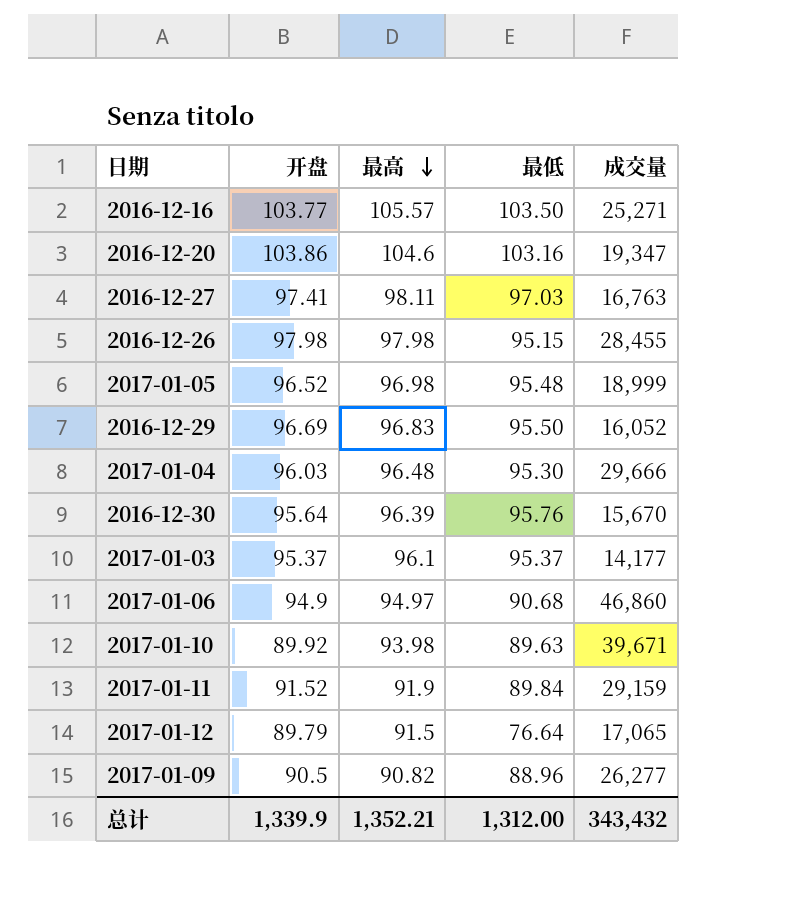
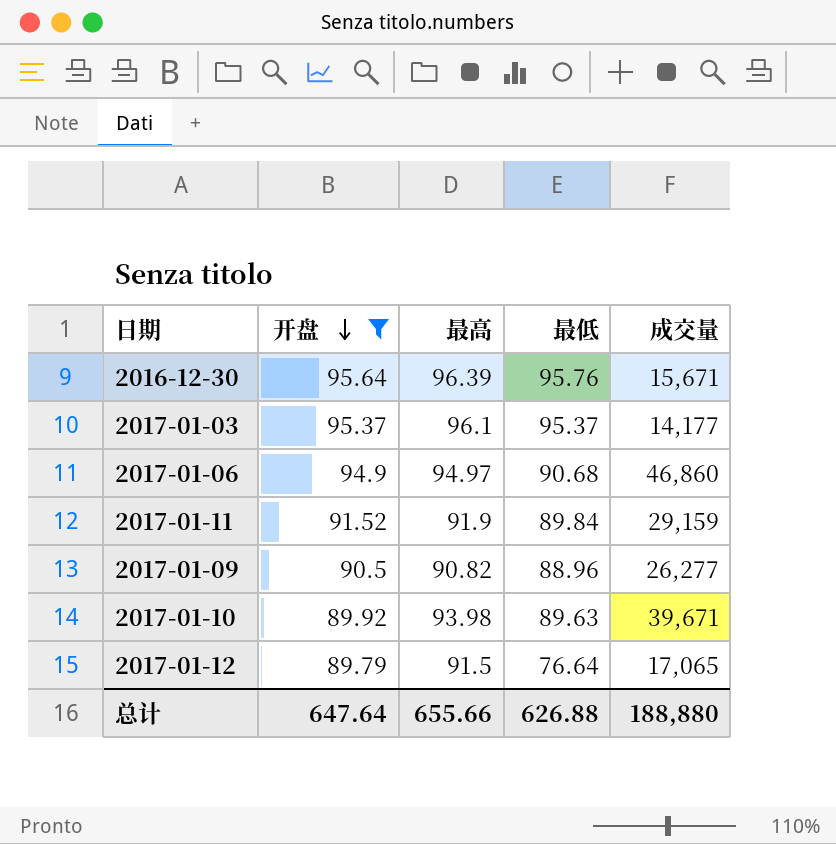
filter: none -> 开盘 <= 95.64
row order: 最高 descending -> 开盘 descending
2016-12-30 | 成交量: 15,670 -> 15,671
总计 | 开盘: 1,339.9 -> 647.64
总计 | 最高: 1,352.21 -> 655.66
总计 | 最低: 1,312.00 -> 626.88
总计 | 成交量: 343,432 -> 188,880

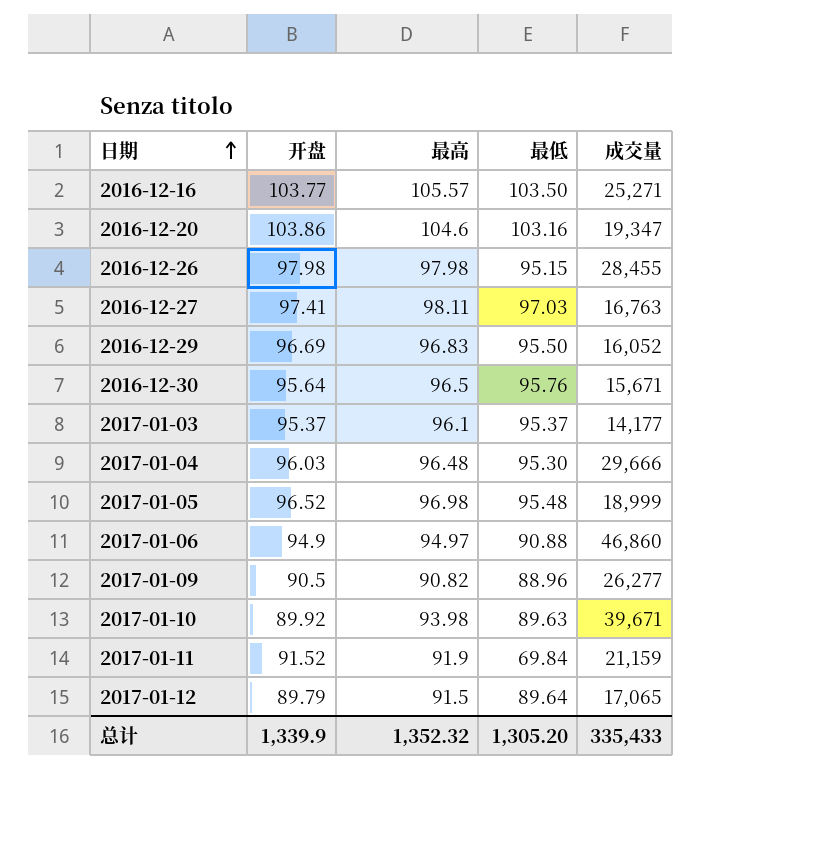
filter: 开盘 <= 95.64 -> none
row order: 开盘 descending -> 日期 ascending
2016-12-30 | 最高: 96.39 -> 96.5
2017-01-06 | 最低: 90.68 -> 90.88
2017-01-11 | 最低: 89.84 -> 69.84
2017-01-11 | 成交量: 29,159 -> 21,159
2017-01-12 | 最低: 76.64 -> 89.64
总计 | 开盘: 647.64 -> 1,339.9
总计 | 最高: 655.66 -> 1,352.32
总计 | 最低: 626.88 -> 1,305.20
总计 | 成交量: 188,880 -> 335,433

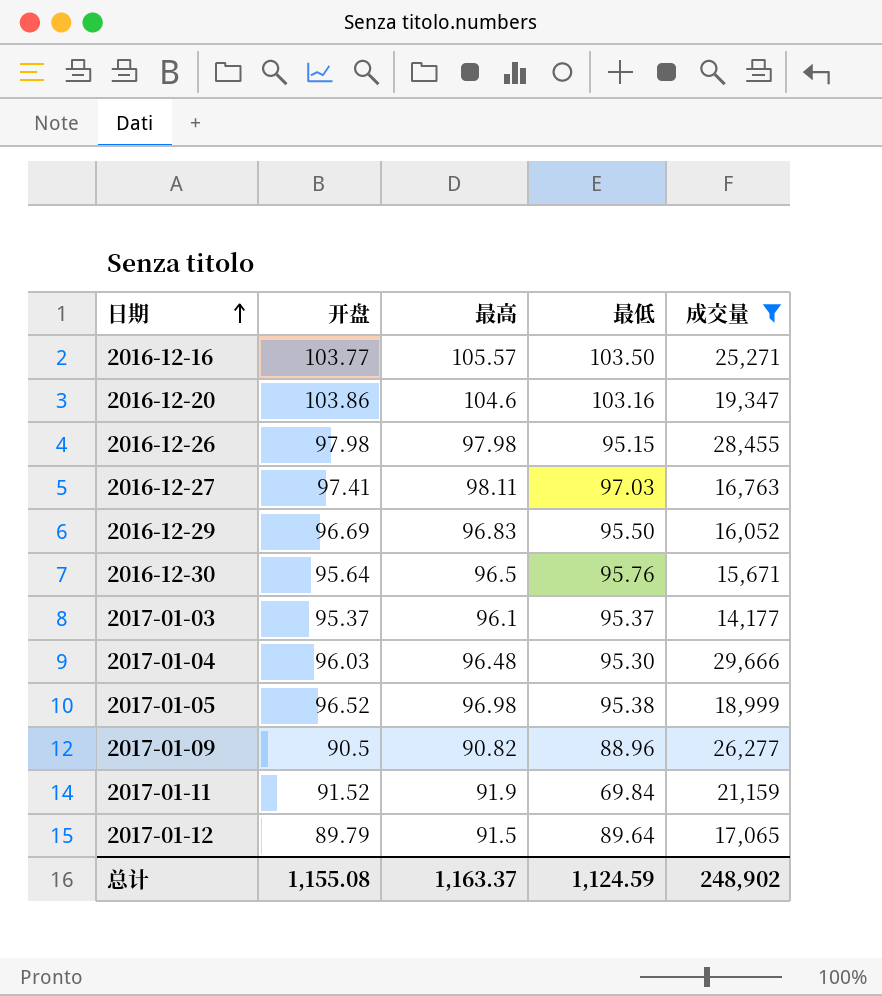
filter: none -> 成交量 <= 29,666
2017-01-05 | 最低: 95.48 -> 95.38
总计 | 开盘: 1,339.9 -> 1,155.08
总计 | 最高: 1,352.32 -> 1,163.37
总计 | 最低: 1,305.20 -> 1,124.59
总计 | 成交量: 335,433 -> 248,902

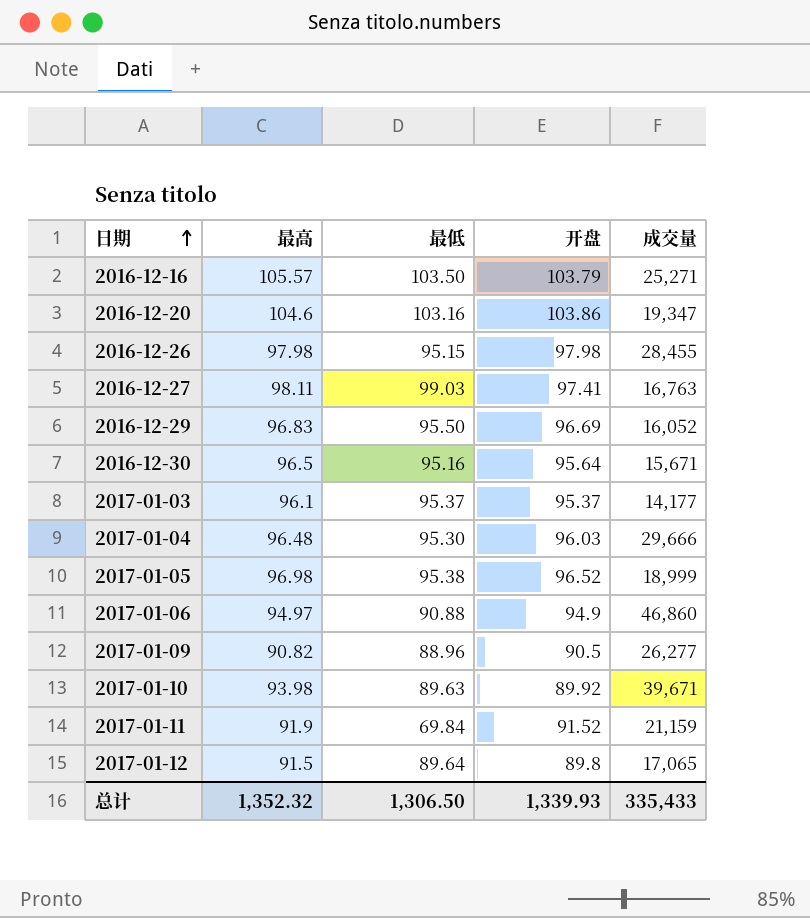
filter: 成交量 <= 29,666 -> none
column 开盘 | position: 2 -> 4
2016-12-16 | 开盘: 103.77 -> 103.79
2016-12-27 | 最低: 97.03 -> 99.03
2016-12-30 | 最低: 95.76 -> 95.16
2017-01-12 | 开盘: 89.79 -> 89.8
总计 | 最高: 1,163.37 -> 1,352.32
总计 | 最低: 1,124.59 -> 1,306.50
总计 | 开盘: 1,155.08 -> 1,339.93
总计 | 成交量: 248,902 -> 335,433

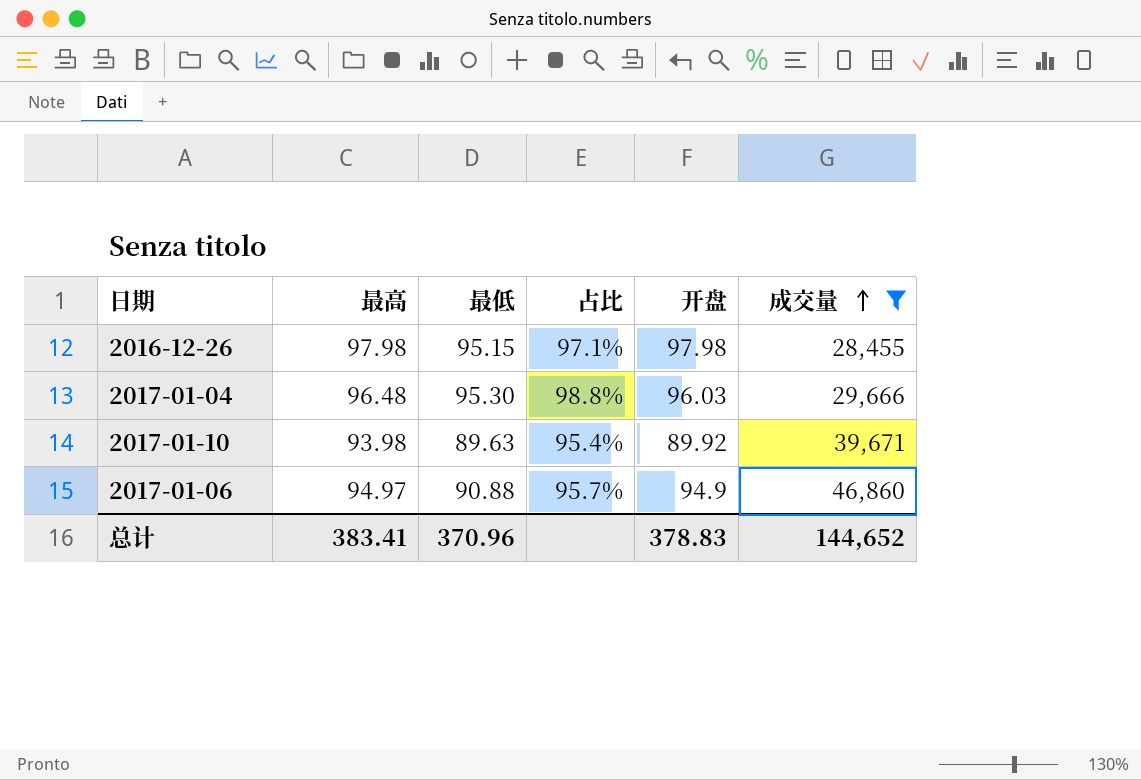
filter: none -> 成交量 >= 28,455
row order: 日期 ascending -> 成交量 ascending
column 占比 | formula: none -> [最低] / [最高]
总计 | 最高: 1,352.32 -> 383.41
总计 | 最低: 1,306.50 -> 370.96
总计 | 开盘: 1,339.93 -> 378.83
总计 | 成交量: 335,433 -> 144,652

